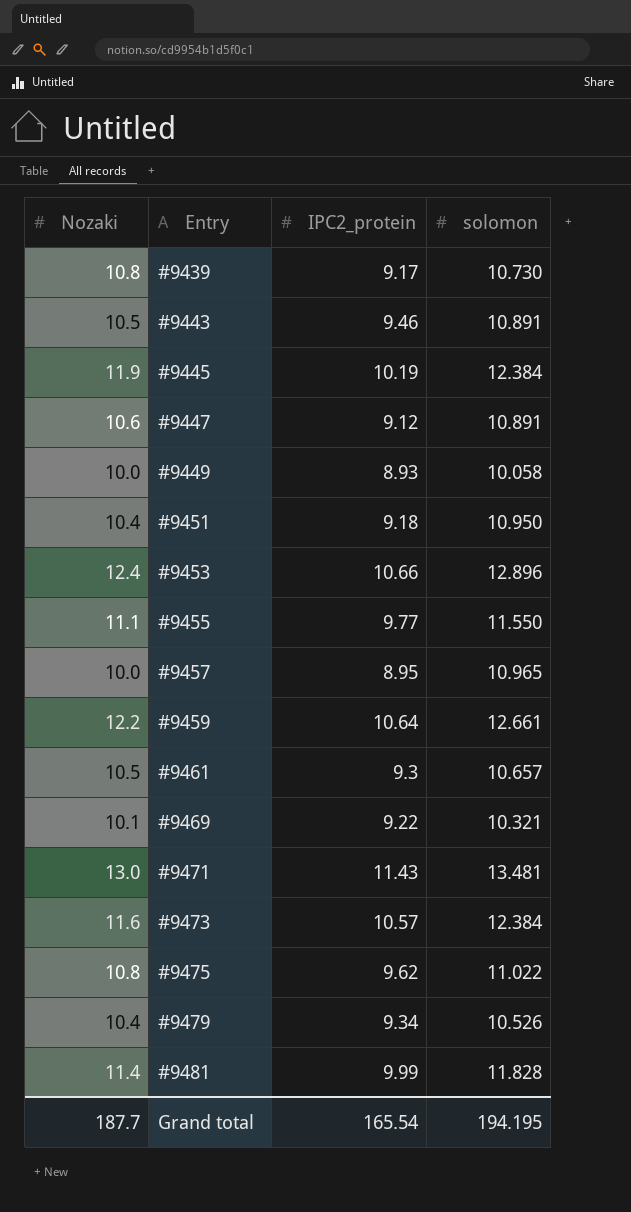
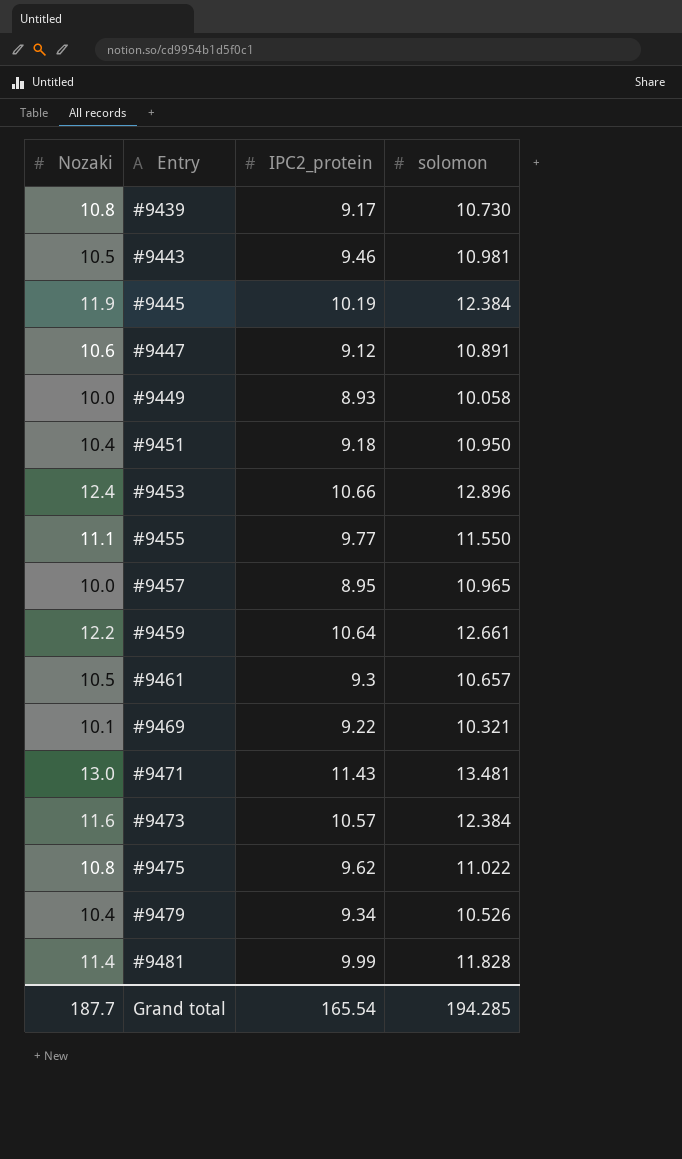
#9443 | solomon: 10.891 -> 10.981
Grand total | solomon: 194.195 -> 194.285

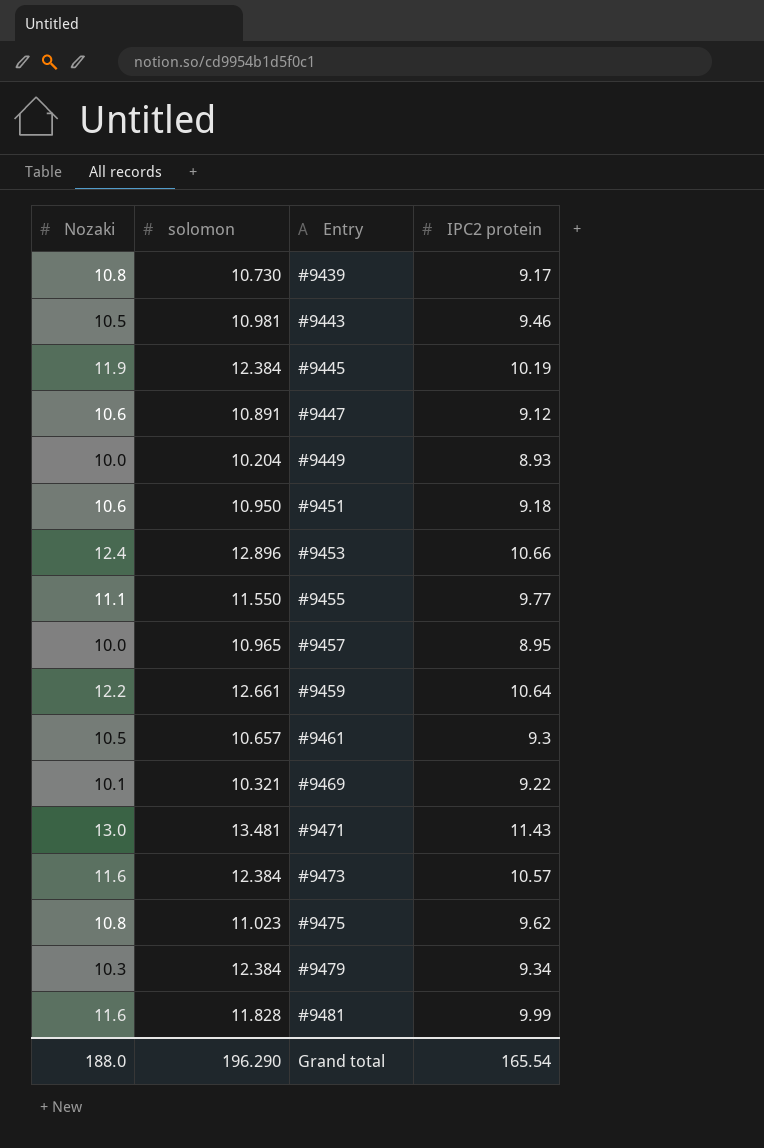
column solomon | position: 4 -> 2
column name: IPC2_protein -> IPC2 protein
#9449 | solomon: 10.058 -> 10.204
#9451 | Nozaki: 10.4 -> 10.6
#9475 | solomon: 11.022 -> 11.023
#9479 | Nozaki: 10.4 -> 10.3
#9479 | solomon: 10.526 -> 12.384
#9481 | Nozaki: 11.4 -> 11.6
Grand total | Nozaki: 187.7 -> 188.0
Grand total | solomon: 194.285 -> 196.290

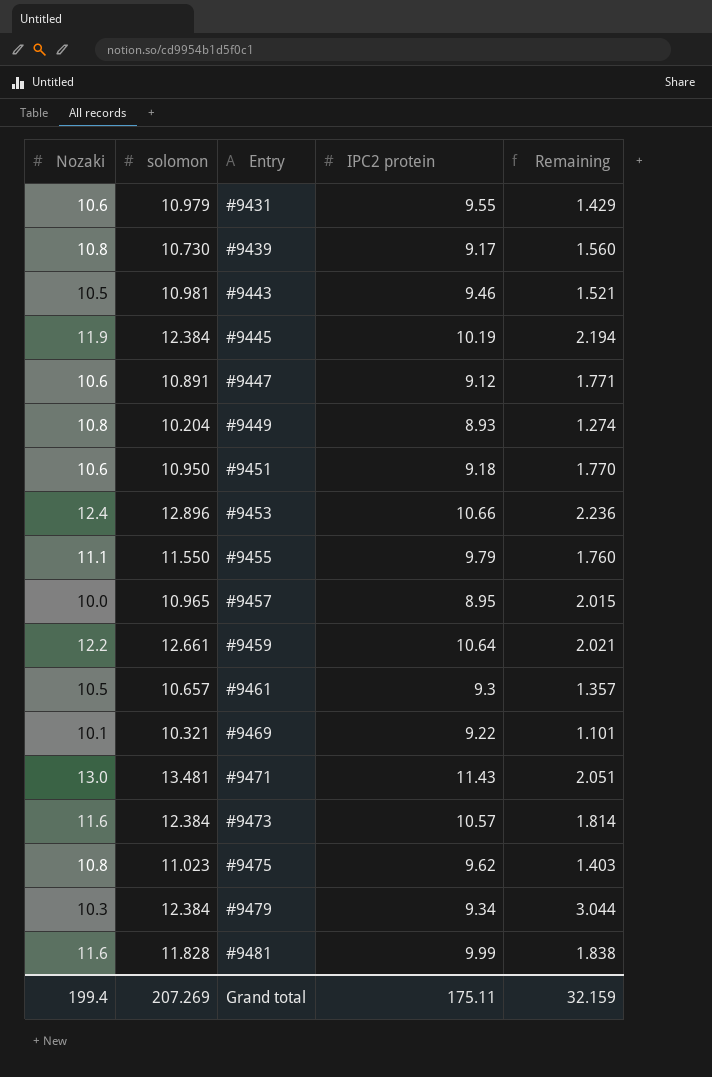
column Remaining | formula: none -> [solomon] - [IPC2 protein]
row #9431: none -> 10.6 | 10.979 | 9.55 | 1.429
#9449 | Nozaki: 10.0 -> 10.8
#9455 | IPC2 protein: 9.77 -> 9.79
Grand total | Nozaki: 188.0 -> 199.4
Grand total | solomon: 196.290 -> 207.269
Grand total | IPC2 protein: 165.54 -> 175.11

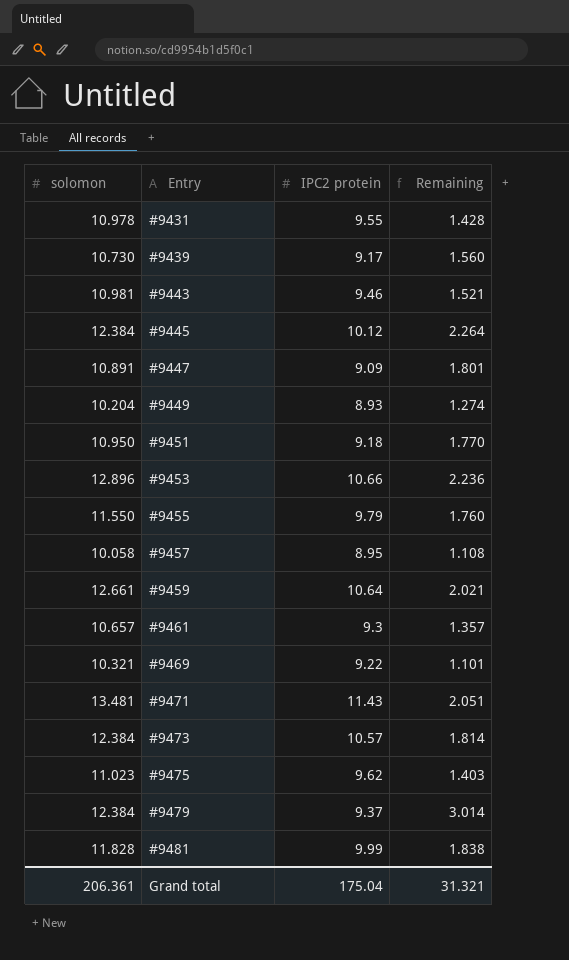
column Nozaki | position: 1 -> none
#9431 | solomon: 10.979 -> 10.978
#9431 | Remaining: 1.429 -> 1.428
#9445 | IPC2 protein: 10.19 -> 10.12
#9445 | Remaining: 2.194 -> 2.264
#9447 | IPC2 protein: 9.12 -> 9.09
#9447 | Remaining: 1.771 -> 1.801
#9457 | solomon: 10.965 -> 10.058
#9457 | Remaining: 2.015 -> 1.108
#9479 | IPC2 protein: 9.34 -> 9.37
#9479 | Remaining: 3.044 -> 3.014
Grand total | solomon: 207.269 -> 206.361
Grand total | IPC2 protein: 175.11 -> 175.04
Grand total | Remaining: 32.159 -> 31.321

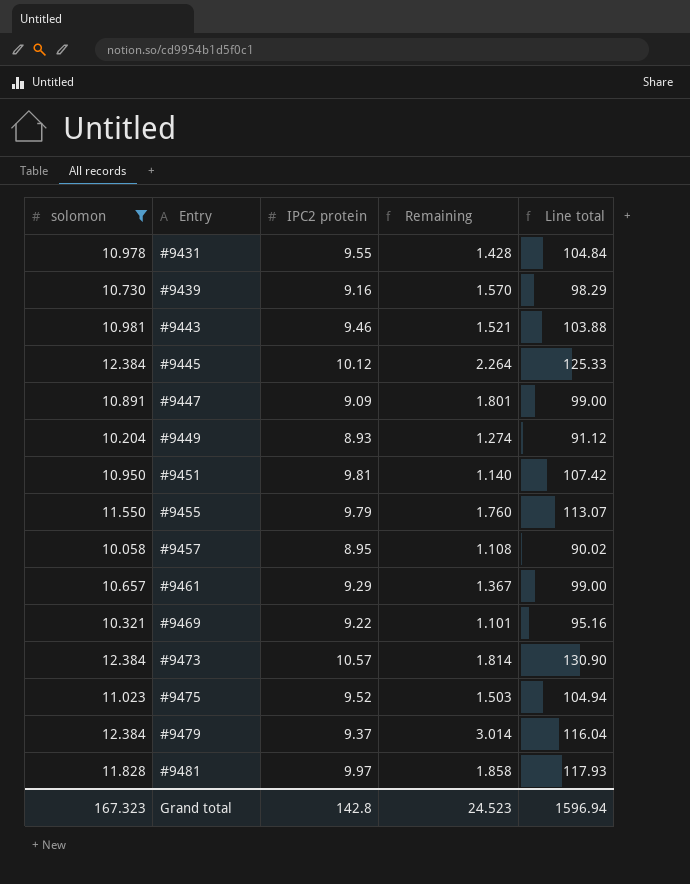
filter: none -> solomon <= 12.384
column Line total | formula: none -> [solomon] * [IPC2 protein]
#9439 | IPC2 protein: 9.17 -> 9.16
#9439 | Remaining: 1.560 -> 1.570
#9451 | IPC2 protein: 9.18 -> 9.81
#9451 | Remaining: 1.770 -> 1.140
#9461 | IPC2 protein: 9.3 -> 9.29
#9461 | Remaining: 1.357 -> 1.367
#9475 | IPC2 protein: 9.62 -> 9.52
#9475 | Remaining: 1.403 -> 1.503
#9481 | IPC2 protein: 9.99 -> 9.97
#9481 | Remaining: 1.838 -> 1.858
Grand total | solomon: 206.361 -> 167.323
Grand total | IPC2 protein: 175.04 -> 142.8
Grand total | Remaining: 31.321 -> 24.523

